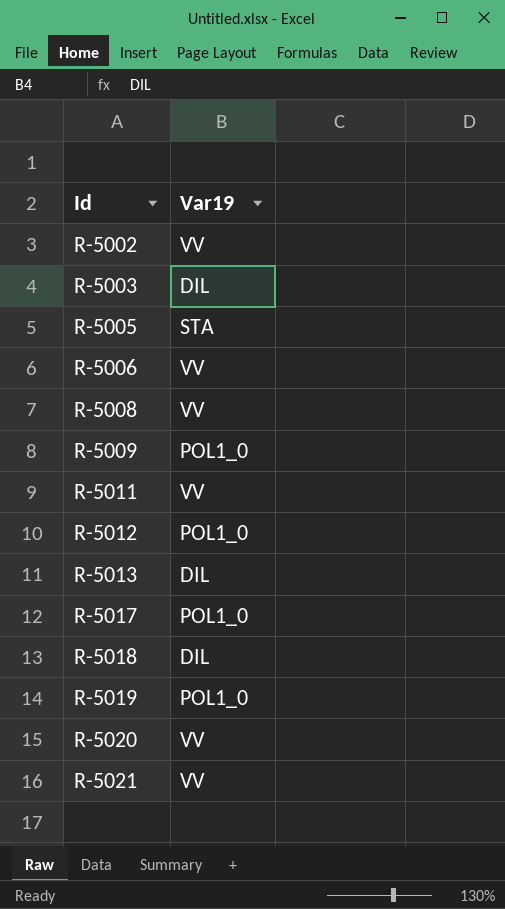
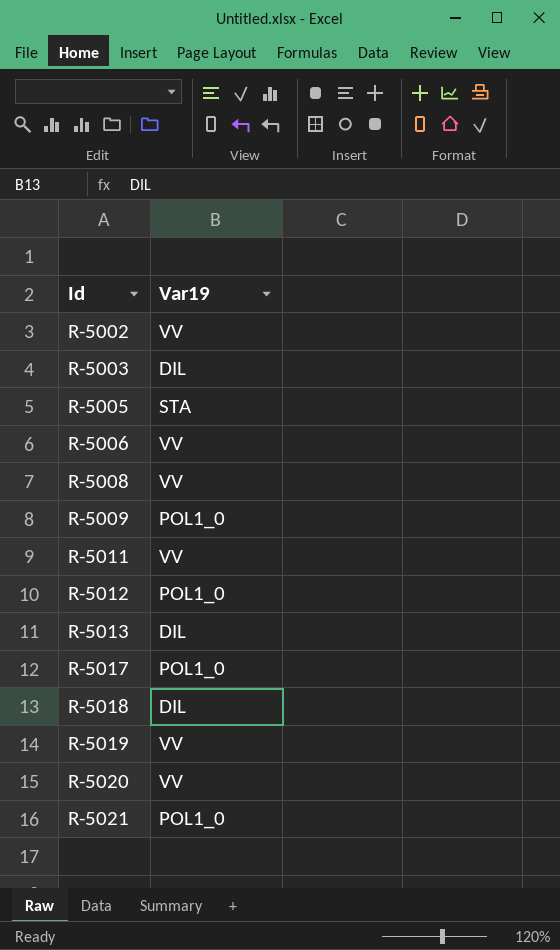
R-5019 | Var19: POL1_0 -> VV
R-5021 | Var19: VV -> POL1_0

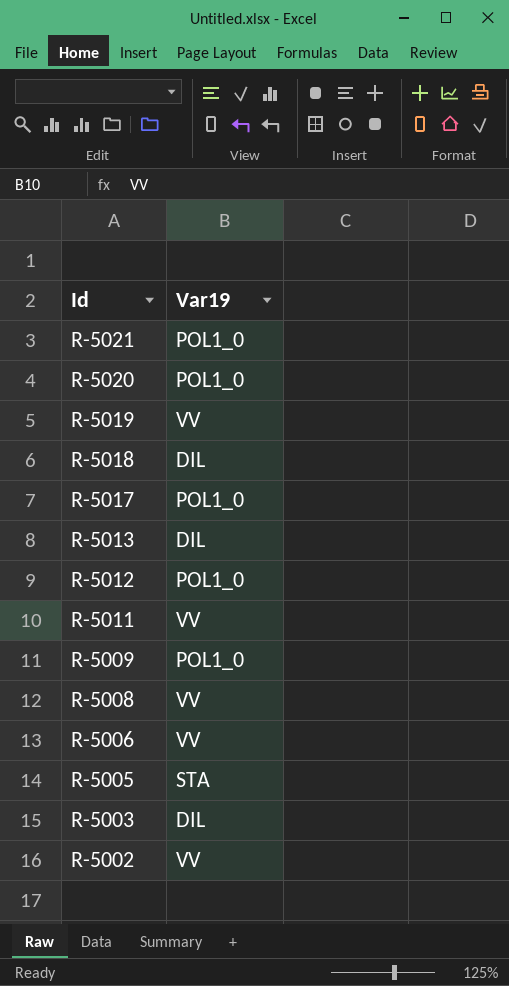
row order: Id ascending -> Id descending
R-5020 | Var19: VV -> POL1_0

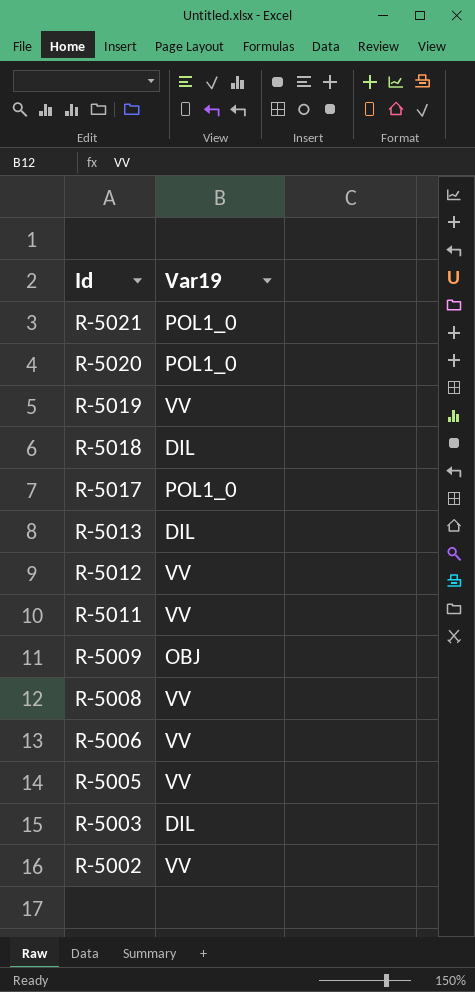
R-5012 | Var19: POL1_0 -> VV
R-5009 | Var19: POL1_0 -> OBJ
R-5005 | Var19: STA -> VV

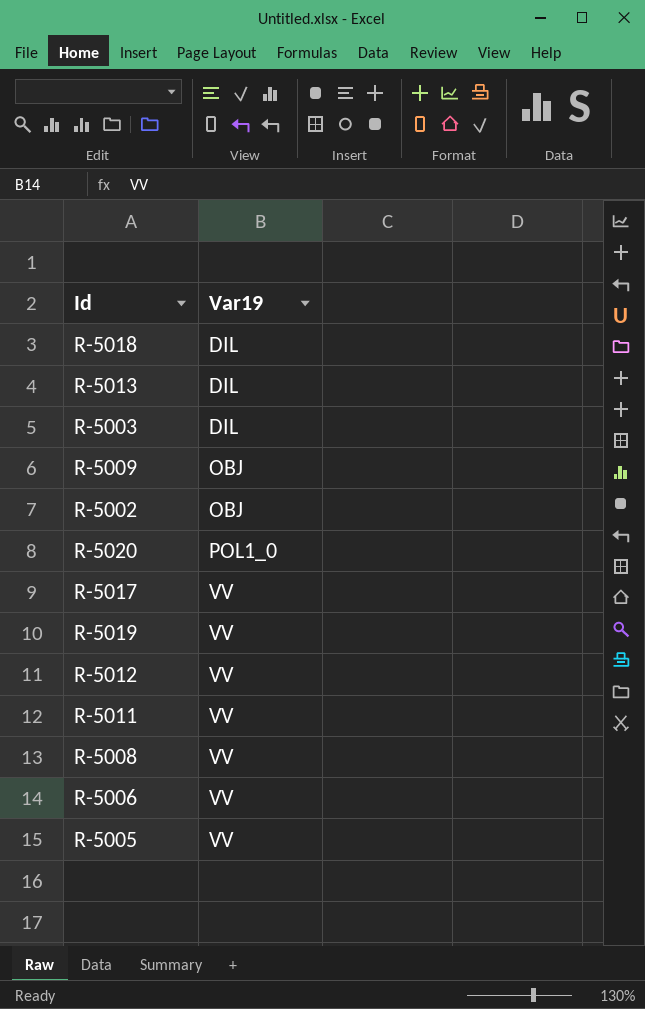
row order: Id descending -> Var19 ascending
row R-5021: POL1_0 -> none
R-5002 | Var19: VV -> OBJ
R-5017 | Var19: POL1_0 -> VV

